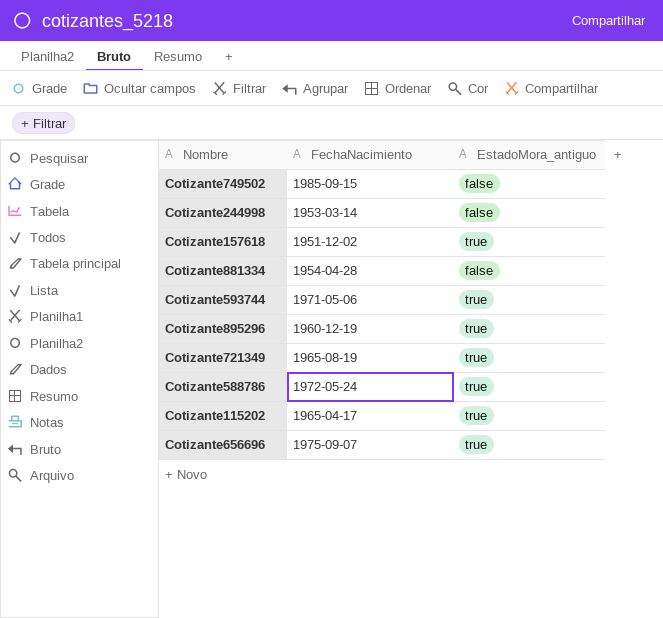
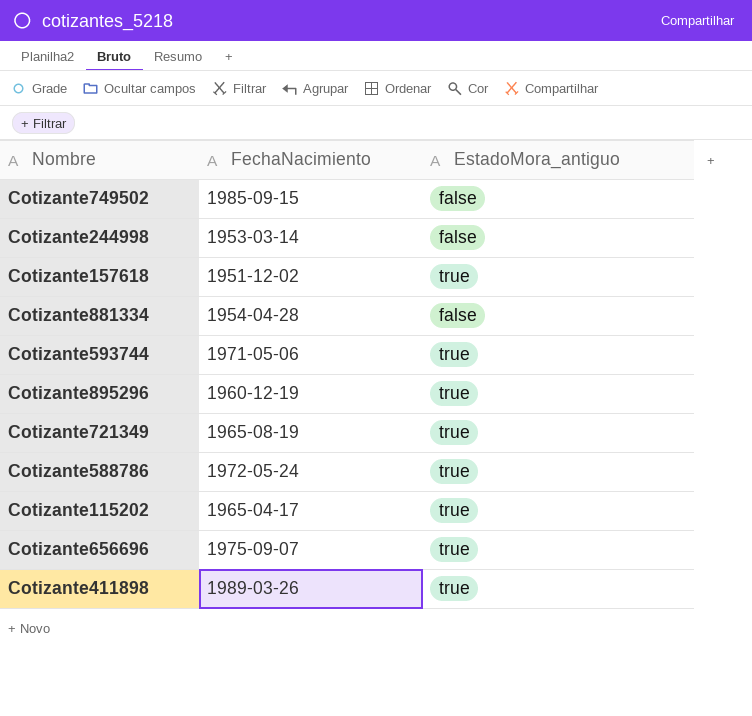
row Cotizante411898: none -> 1989-03-26 | true

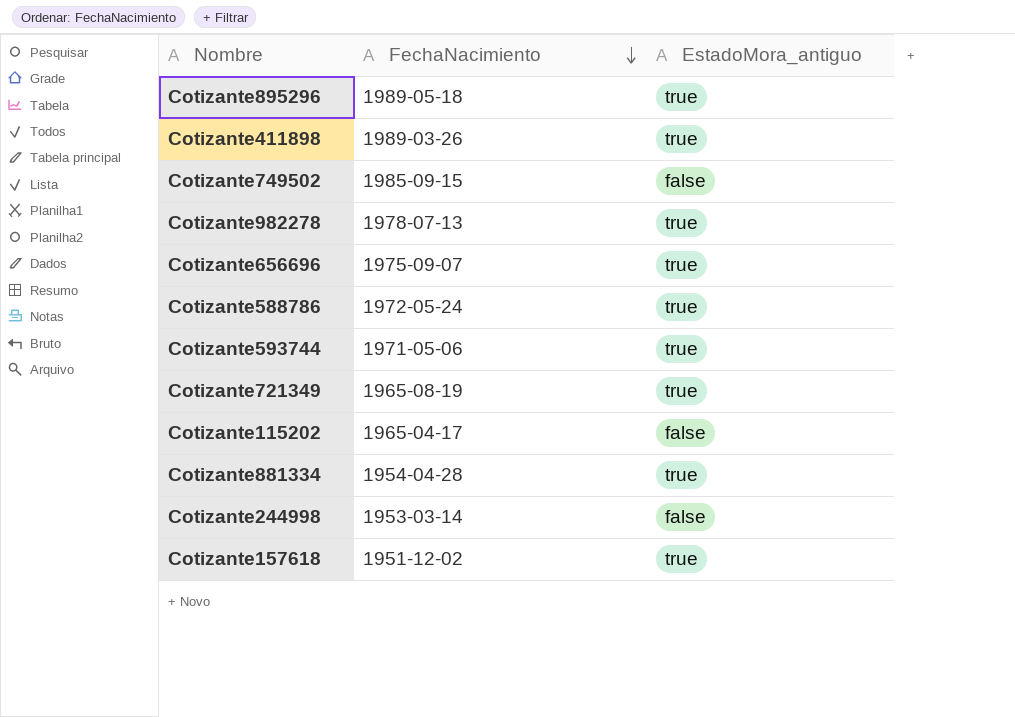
row order: none -> FechaNacimiento descending
Cotizante895296 | FechaNacimiento: 1960-12-19 -> 1989-05-18
row Cotizante982278: none -> 1978-07-13 | true
Cotizante115202 | EstadoMora_antiguo: true -> false
Cotizante881334 | EstadoMora_antiguo: false -> true

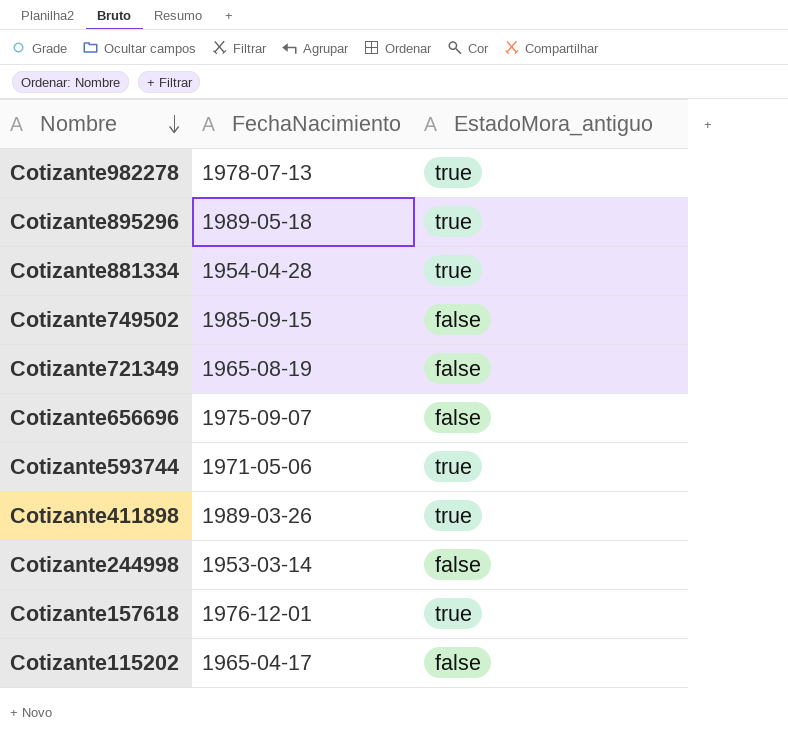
row order: FechaNacimiento descending -> Nombre descending
row Cotizante588786: 1972-05-24 | true -> none
Cotizante721349 | EstadoMora_antiguo: true -> false
Cotizante656696 | EstadoMora_antiguo: true -> false
Cotizante157618 | FechaNacimiento: 1951-12-02 -> 1976-12-01

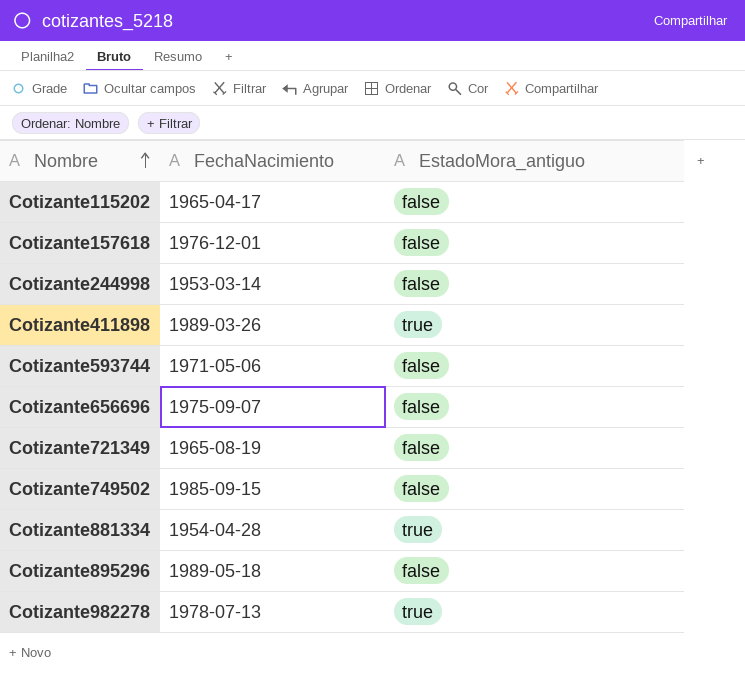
row order: Nombre descending -> Nombre ascending
Cotizante157618 | EstadoMora_antiguo: true -> false
Cotizante593744 | EstadoMora_antiguo: true -> false
Cotizante895296 | EstadoMora_antiguo: true -> false

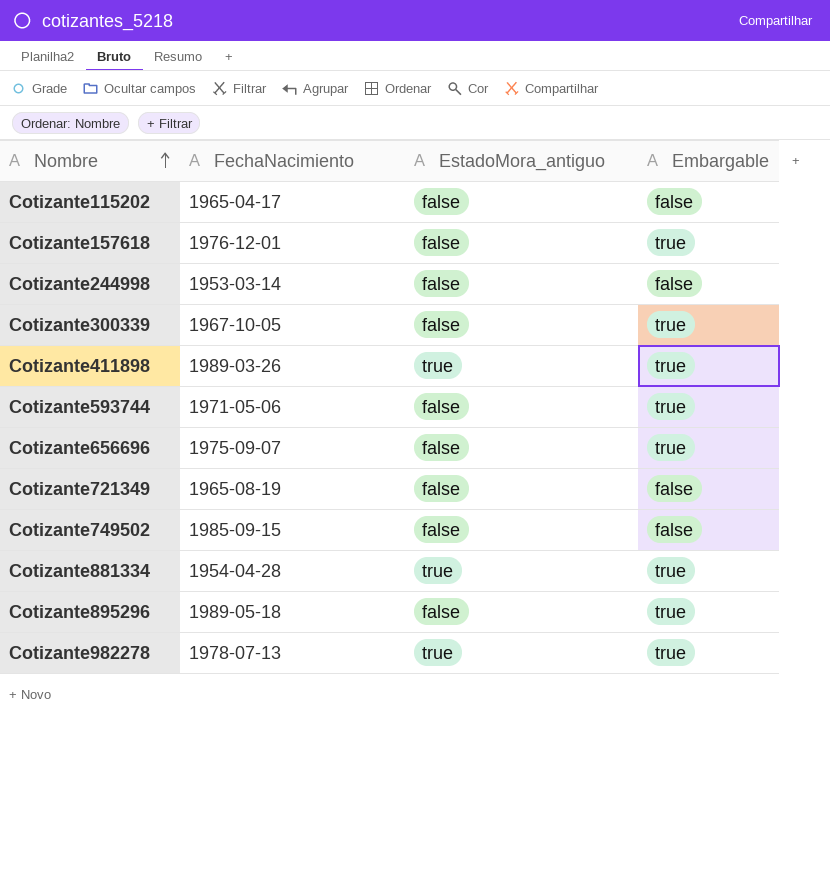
column Embargable | position: none -> 4
row Cotizante300339: none -> 1967-10-05 | false | true

